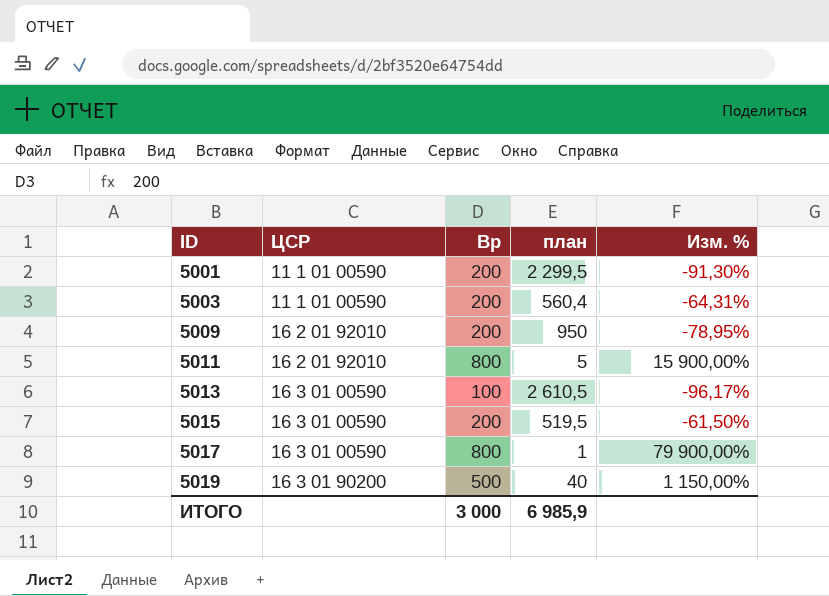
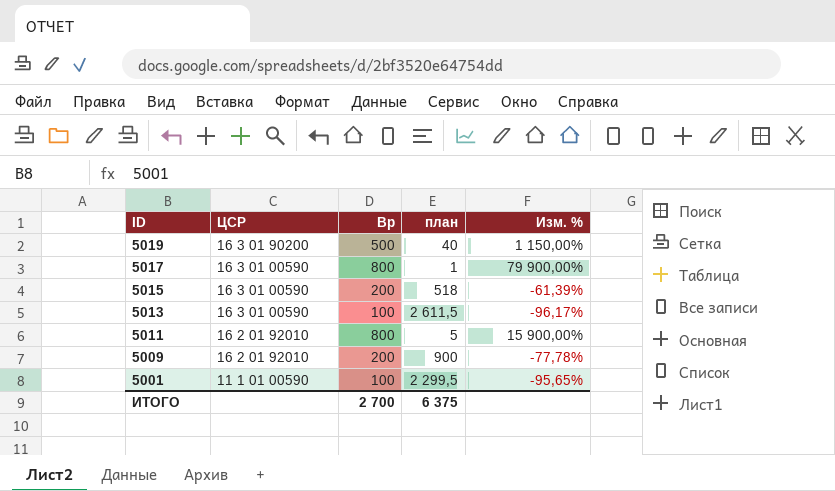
row order: ID ascending -> ID descending
row 5003: 11 1 01 00590 | 200 | 560,4 | -64,31% -> none
5015 | план: 519,5 -> 518
5015 | Изм. %: -61,50% -> -61,39%
5013 | план: 2 610,5 -> 2 611,5
5009 | план: 950 -> 900
5009 | Изм. %: -78,95% -> -77,78%
5001 | Вр: 200 -> 100
5001 | Изм. %: -91,30% -> -95,65%
ИТОГО | Вр: 3 000 -> 2 700
ИТОГО | план: 6 985,9 -> 6 375

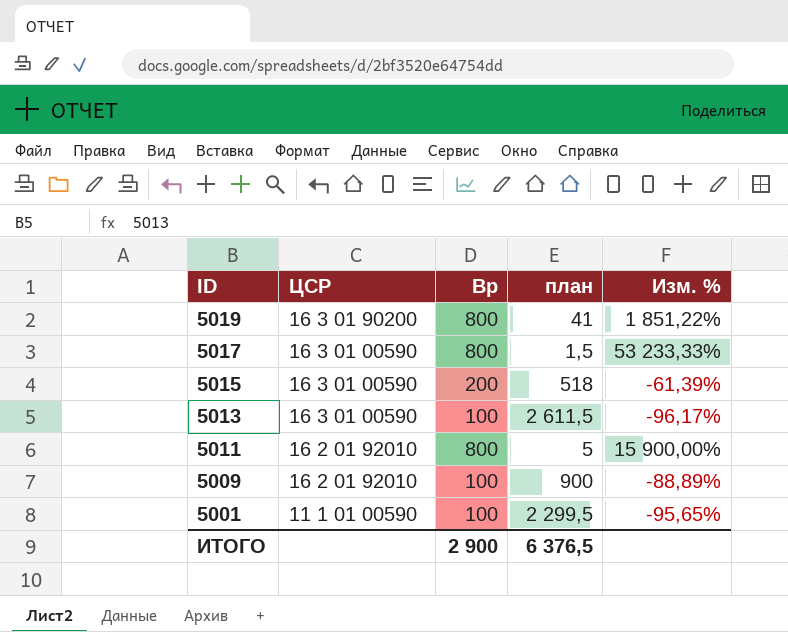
5019 | Вр: 500 -> 800
5019 | план: 40 -> 41
5019 | Изм. %: 1 150,00% -> 1 851,22%
5017 | план: 1 -> 1,5
5017 | Изм. %: 79 900,00% -> 53 233,33%
5009 | Вр: 200 -> 100
5009 | Изм. %: -77,78% -> -88,89%
ИТОГО | Вр: 2 700 -> 2 900
ИТОГО | план: 6 375 -> 6 376,5

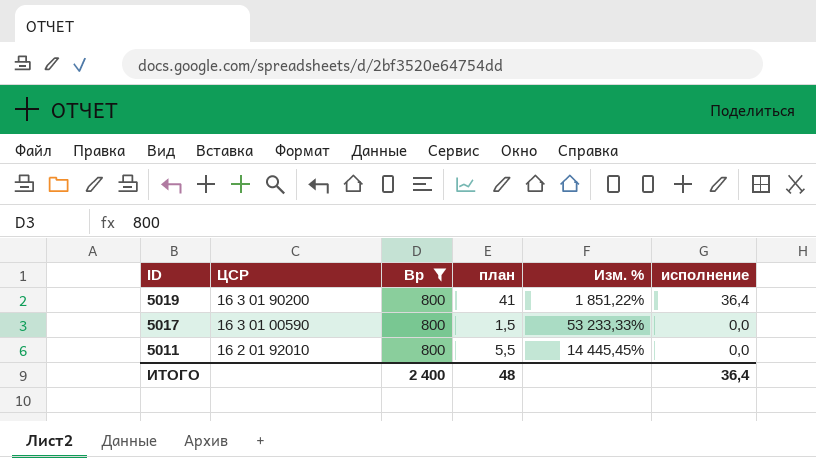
filter: none -> Вр = 800
column исполнение | position: none -> 6
5011 | план: 5 -> 5,5
5011 | Изм. %: 15 900,00% -> 14 445,45%
ИТОГО | Вр: 2 900 -> 2 400
ИТОГО | план: 6 376,5 -> 48

